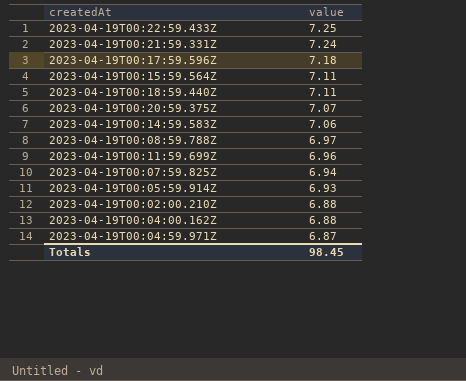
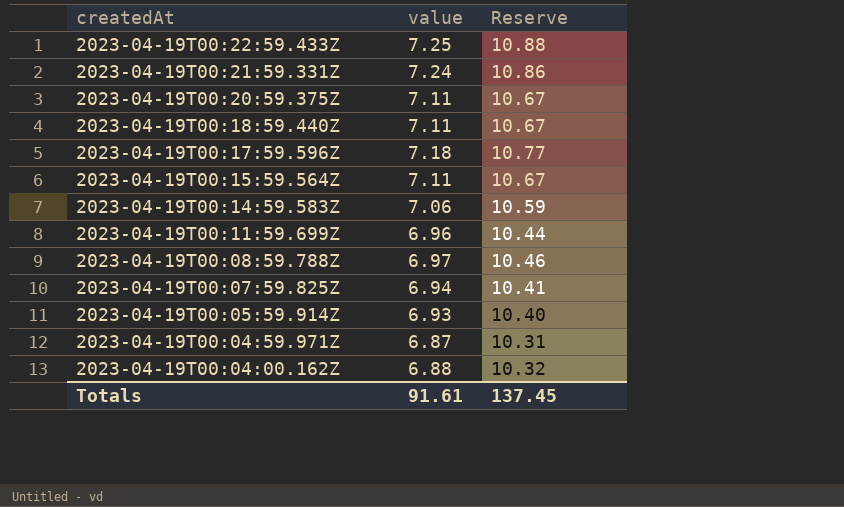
row order: value descending -> createdAt descending
column Reserve | formula: none -> [value] * 1.5
row 2023-04-19T00:02:00.210Z: 6.88 -> none
2023-04-19T00:20:59.375Z | value: 7.07 -> 7.11
Totals | value: 98.45 -> 91.61

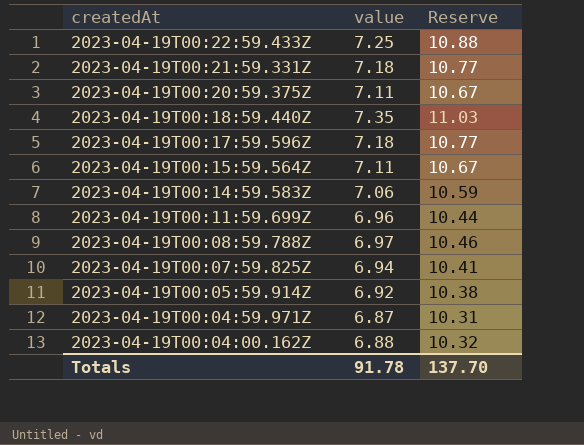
2023-04-19T00:21:59.331Z | value: 7.24 -> 7.18
2023-04-19T00:21:59.331Z | Reserve: 10.86 -> 10.77
2023-04-19T00:18:59.440Z | value: 7.11 -> 7.35
2023-04-19T00:18:59.440Z | Reserve: 10.67 -> 11.03
2023-04-19T00:05:59.914Z | value: 6.93 -> 6.92
2023-04-19T00:05:59.914Z | Reserve: 10.40 -> 10.38
Totals | value: 91.61 -> 91.78
Totals | Reserve: 137.45 -> 137.70

